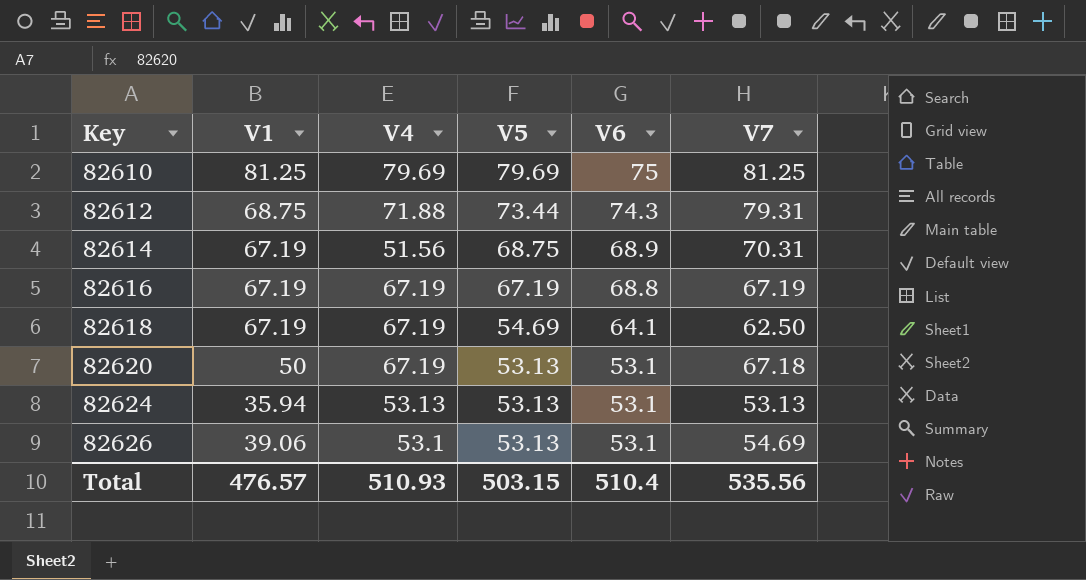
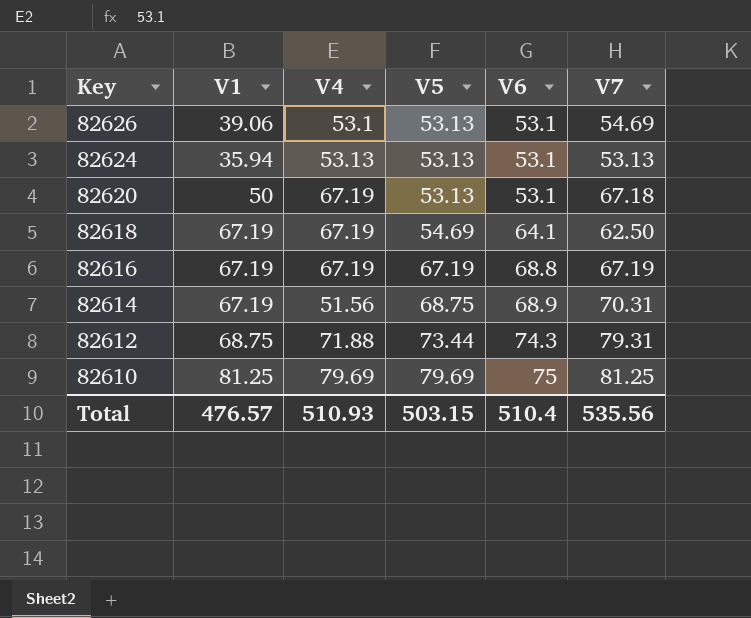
row order: Key ascending -> Key descending

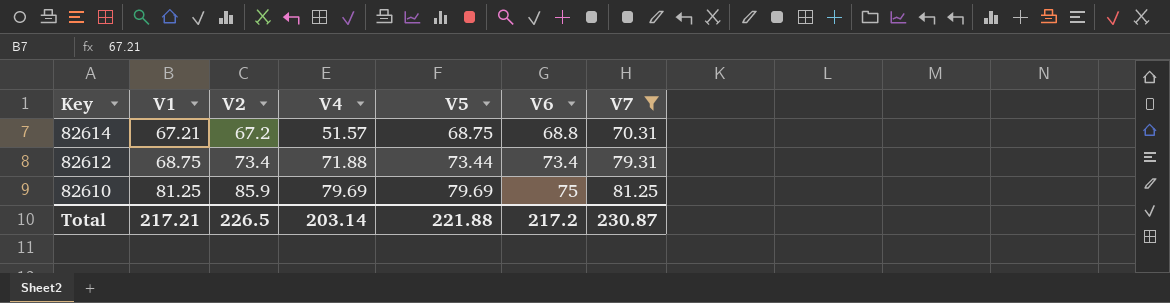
filter: none -> V7 >= 70.31
column V2 | position: none -> 3
82614 | V1: 67.19 -> 67.21
82614 | V4: 51.56 -> 51.57
82614 | V6: 68.9 -> 68.8
82612 | V6: 74.3 -> 73.4
Total | V1: 476.57 -> 217.21
Total | V4: 510.93 -> 203.14
Total | V5: 503.15 -> 221.88
Total | V6: 510.4 -> 217.2
Total | V7: 535.56 -> 230.87

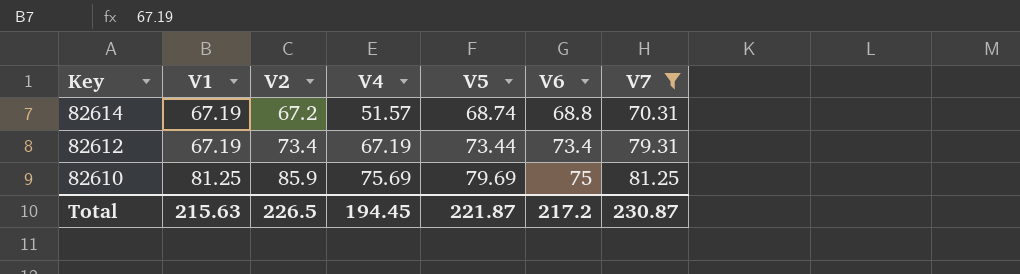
82614 | V1: 67.21 -> 67.19
82614 | V5: 68.75 -> 68.74
82612 | V1: 68.75 -> 67.19
82612 | V4: 71.88 -> 67.19
82610 | V4: 79.69 -> 75.69
Total | V1: 217.21 -> 215.63
Total | V4: 203.14 -> 194.45
Total | V5: 221.88 -> 221.87

